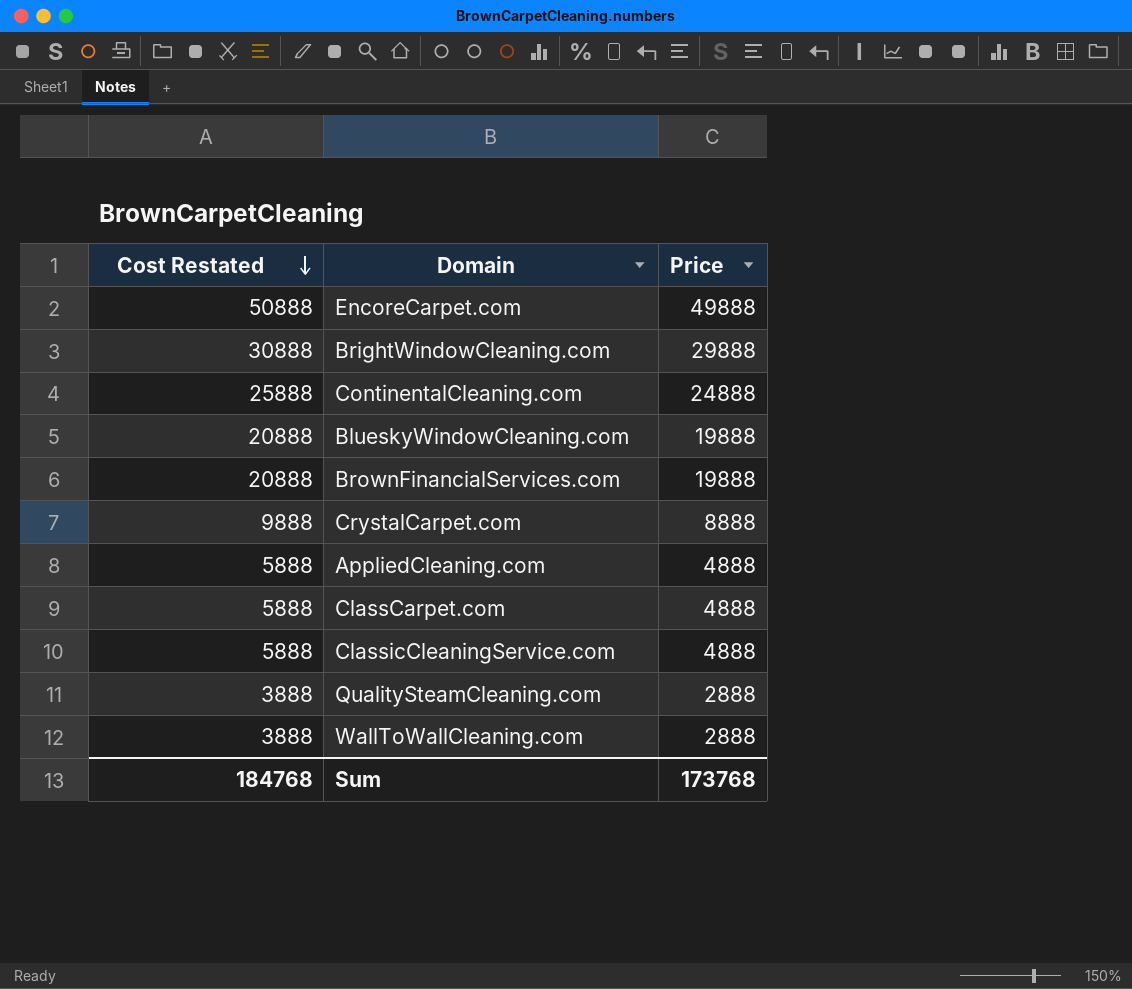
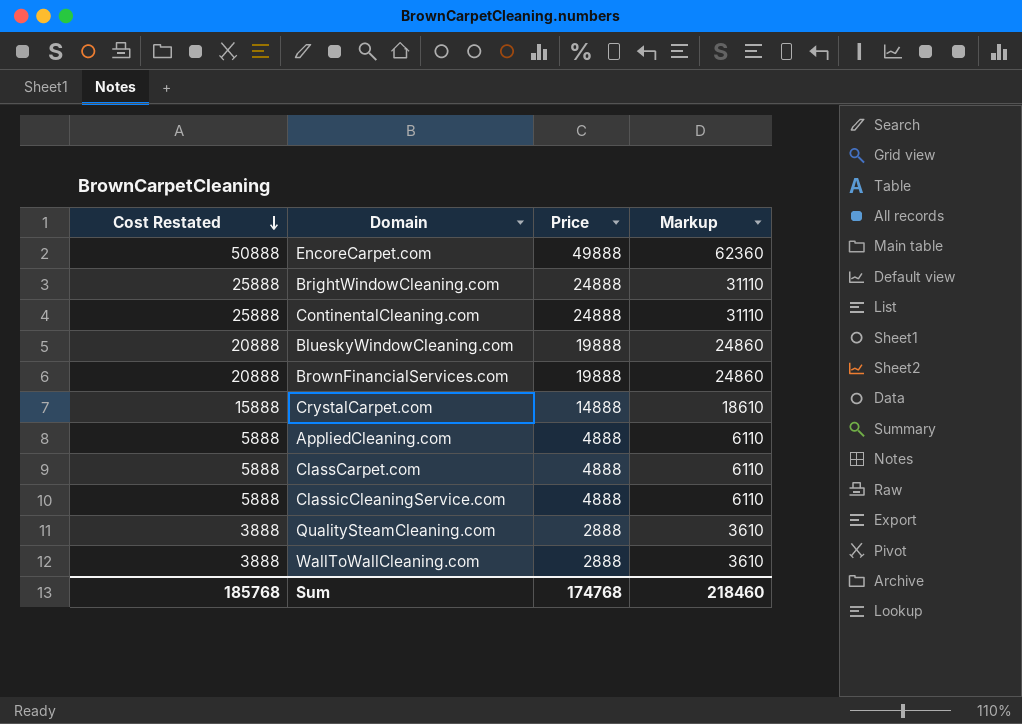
column Markup | formula: none -> [Price] * 1.25
BrightWindowCleaning.com | Cost Restated: 30888 -> 25888
BrightWindowCleaning.com | Price: 29888 -> 24888
CrystalCarpet.com | Cost Restated: 9888 -> 15888
CrystalCarpet.com | Price: 8888 -> 14888
Sum | Cost Restated: 184768 -> 185768
Sum | Price: 173768 -> 174768

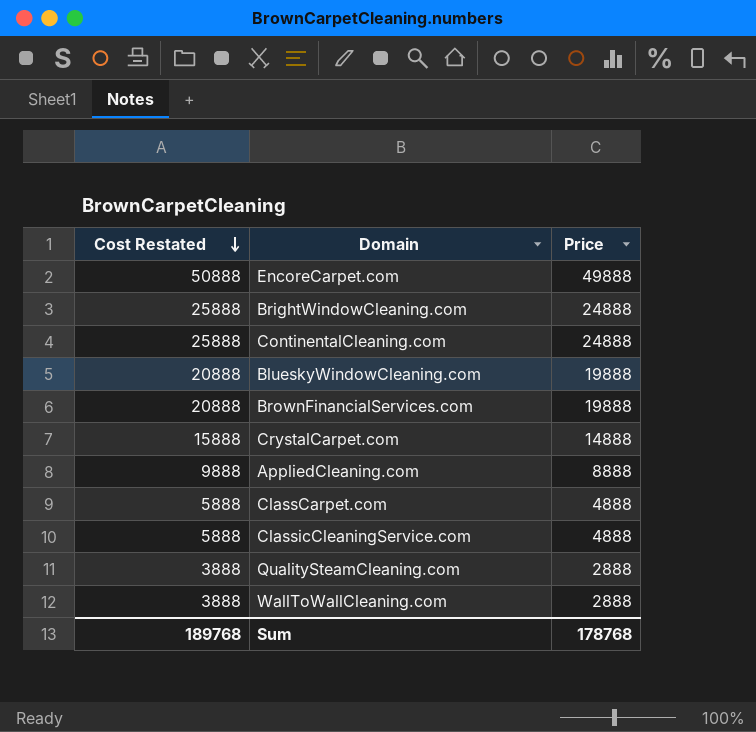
column Markup | formula: [Price] * 1.25 -> none
AppliedCleaning.com | Cost Restated: 5888 -> 9888
AppliedCleaning.com | Price: 4888 -> 8888
Sum | Cost Restated: 185768 -> 189768
Sum | Price: 174768 -> 178768

